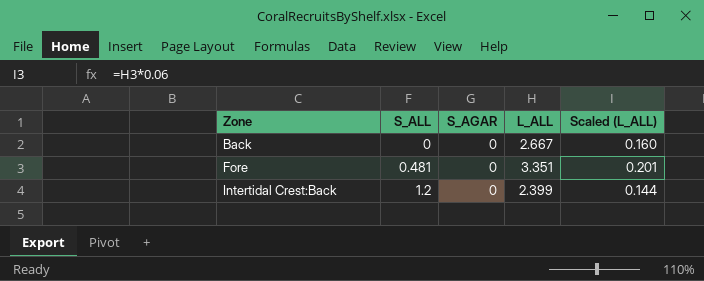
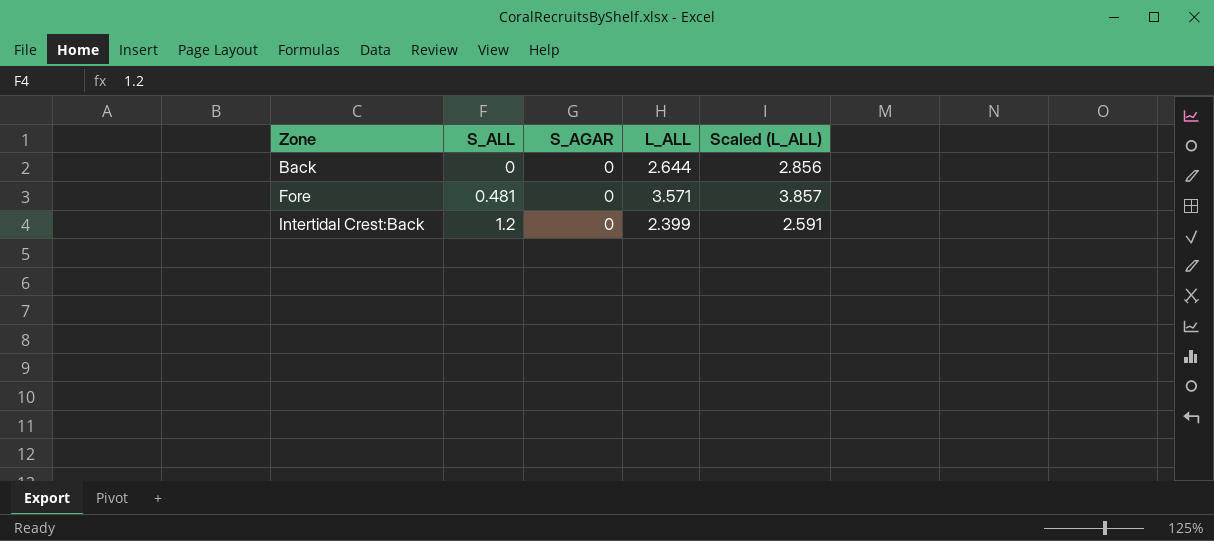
column Scaled (L_ALL) | formula: [L_ALL] * 0.06 -> [L_ALL] * 1.08
Back | L_ALL: 2.667 -> 2.644
Fore | L_ALL: 3.351 -> 3.571

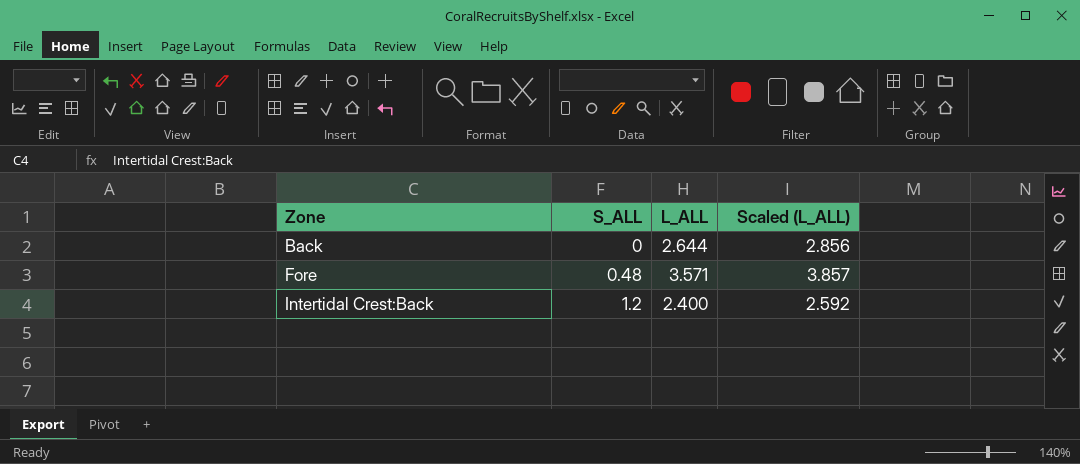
column S_AGAR | position: 3 -> none
Fore | S_ALL: 0.481 -> 0.48
Intertidal Crest:Back | L_ALL: 2.399 -> 2.400
Intertidal Crest:Back | Scaled (L_ALL): 2.591 -> 2.592

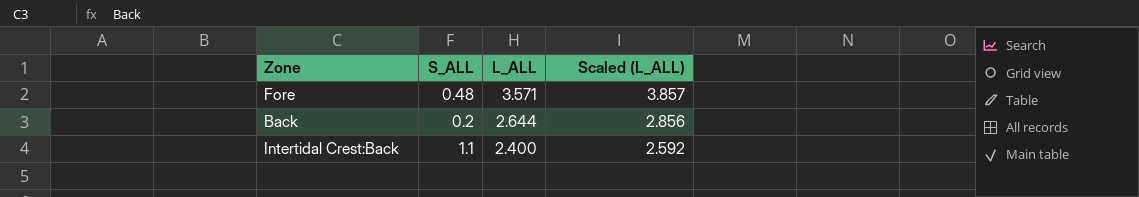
row order: Zone ascending -> L_ALL descending
Back | S_ALL: 0 -> 0.2
Intertidal Crest:Back | S_ALL: 1.2 -> 1.1

